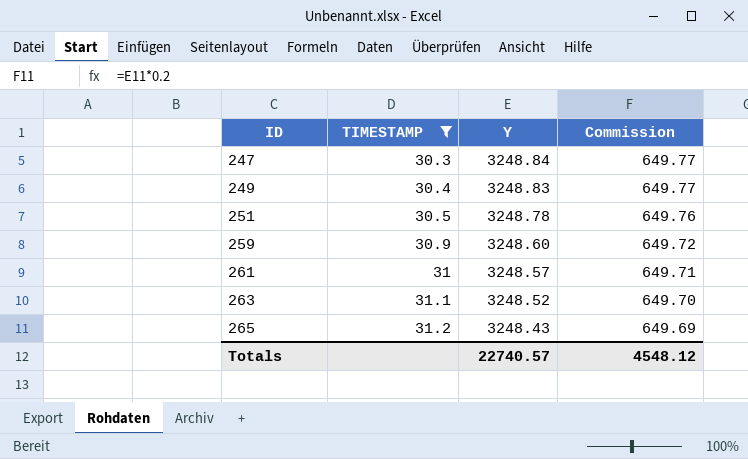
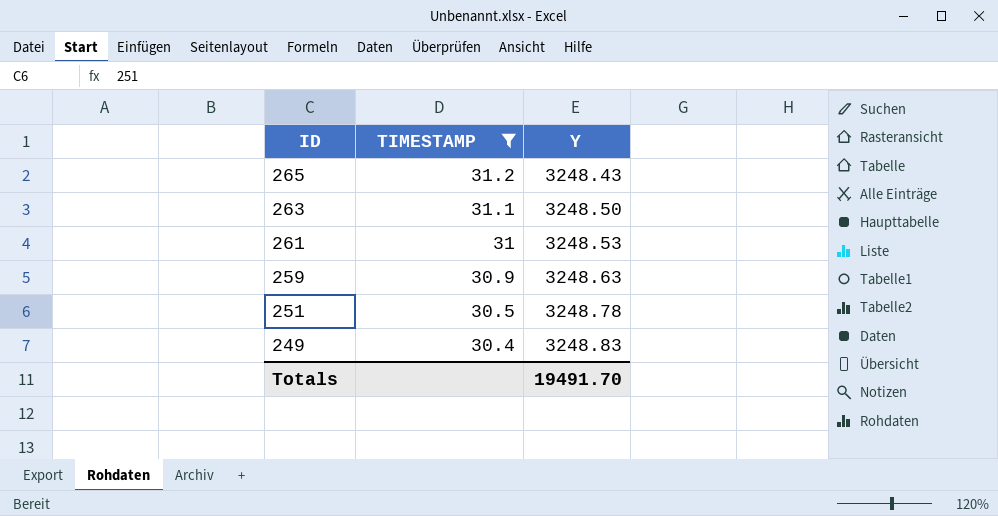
row order: ID ascending -> ID descending
column Commission | formula: [Y] * 0.2 -> none
row 247: 30.3 | 3248.84 | 649.77 -> none
263 | Y: 3248.52 -> 3248.50
261 | Y: 3248.57 -> 3248.53
259 | Y: 3248.60 -> 3248.63
Totals | Y: 22740.57 -> 19491.70

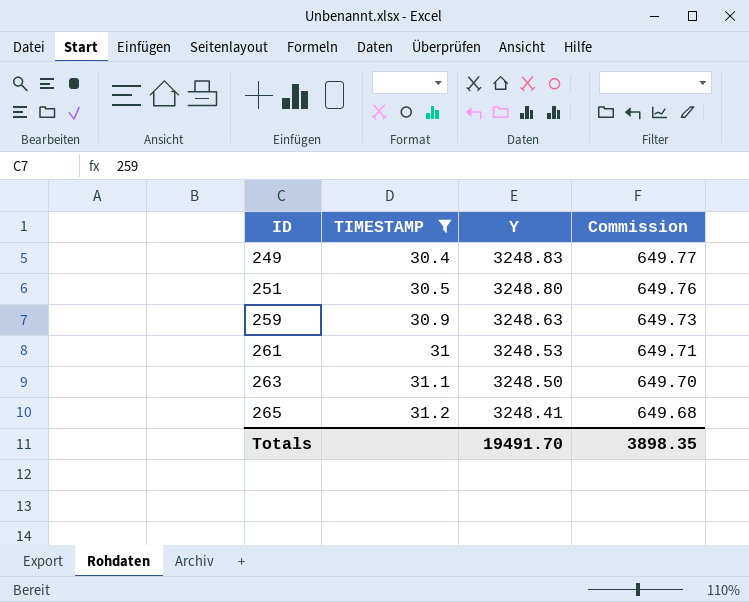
row order: ID descending -> ID ascending
column Commission | formula: none -> [Y] * 0.2
251 | Y: 3248.78 -> 3248.80
265 | Y: 3248.43 -> 3248.41

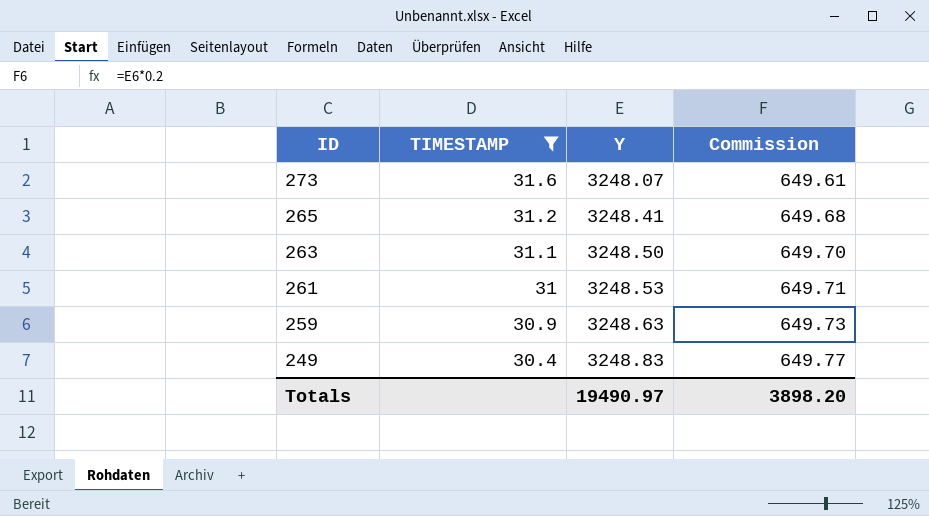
row order: ID ascending -> ID descending
row 251: 30.5 | 3248.80 | 649.76 -> none
row 273: none -> 31.6 | 3248.07 | 649.61
Totals | Y: 19491.70 -> 19490.97
Totals | Commission: 3898.35 -> 3898.20

